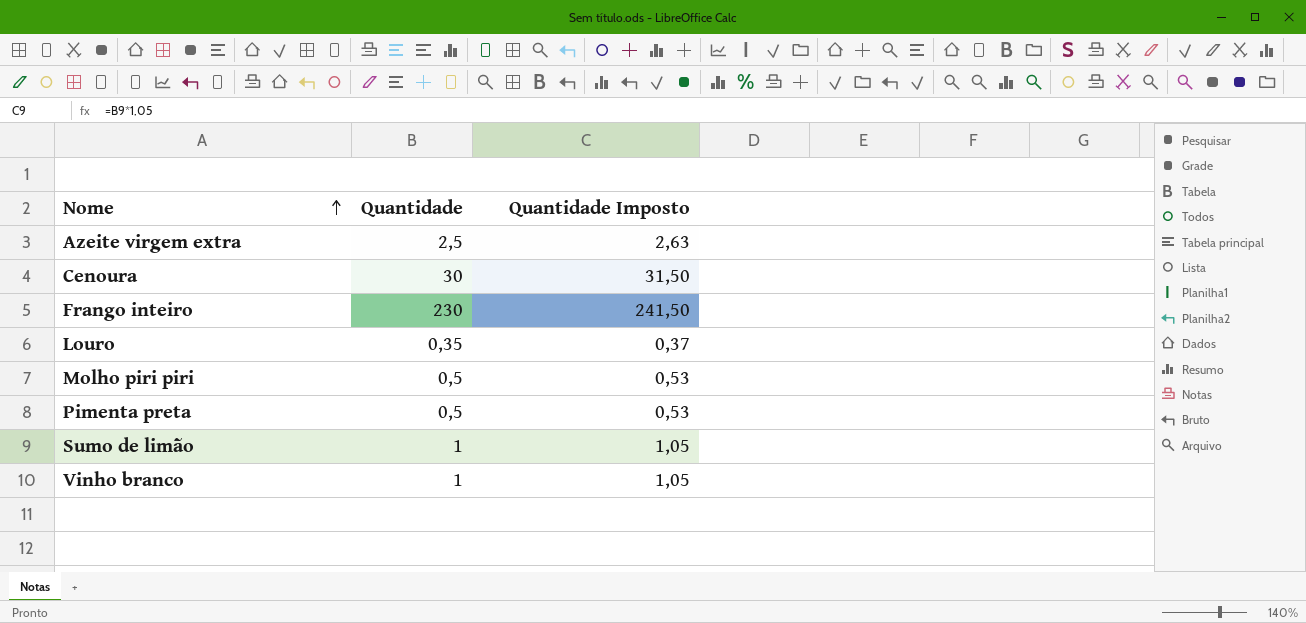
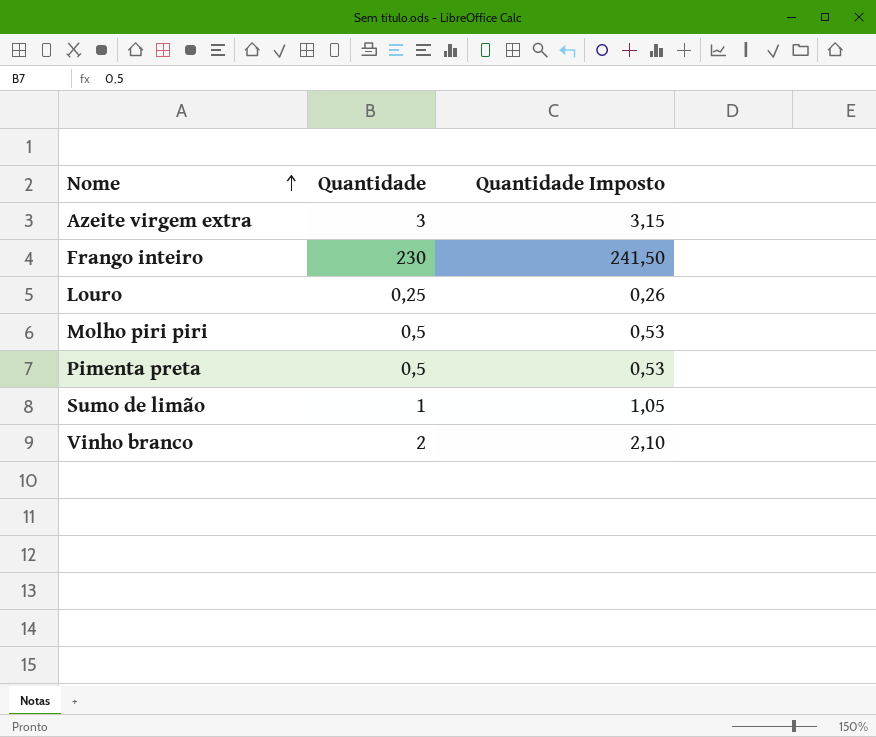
row Cenoura: 30 | 31,50 -> none
Azeite virgem extra | Quantidade: 2,5 -> 3
Azeite virgem extra | Quantidade Imposto: 2,63 -> 3,15
Louro | Quantidade: 0,35 -> 0,25
Louro | Quantidade Imposto: 0,37 -> 0,26
Vinho branco | Quantidade: 1 -> 2
Vinho branco | Quantidade Imposto: 1,05 -> 2,10

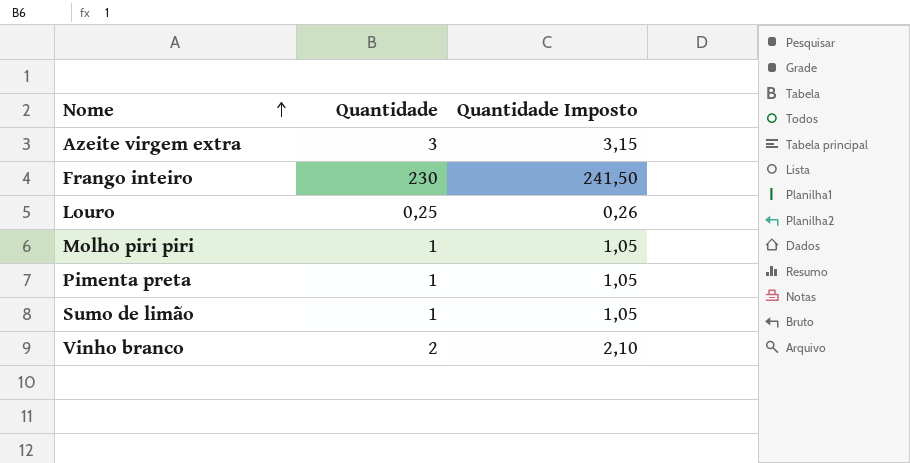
Molho piri piri | Quantidade: 0,5 -> 1
Molho piri piri | Quantidade Imposto: 0,53 -> 1,05
Pimenta preta | Quantidade: 0,5 -> 1
Pimenta preta | Quantidade Imposto: 0,53 -> 1,05

